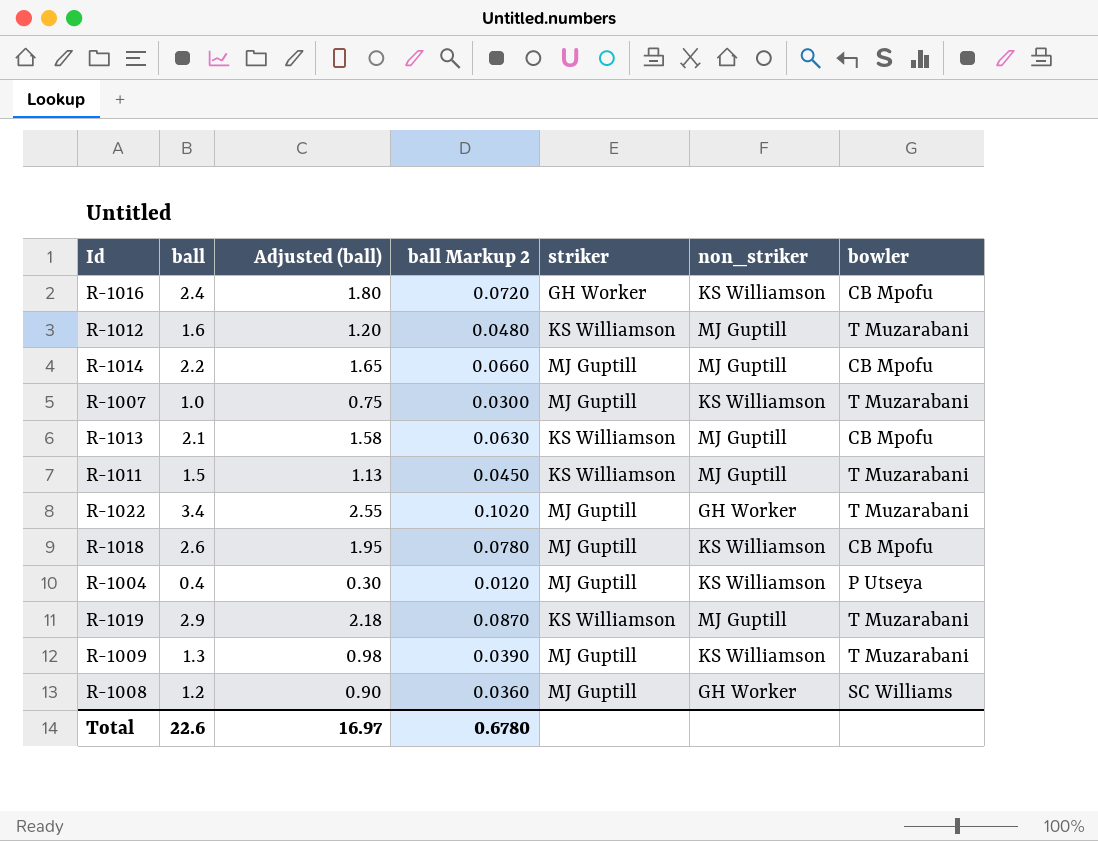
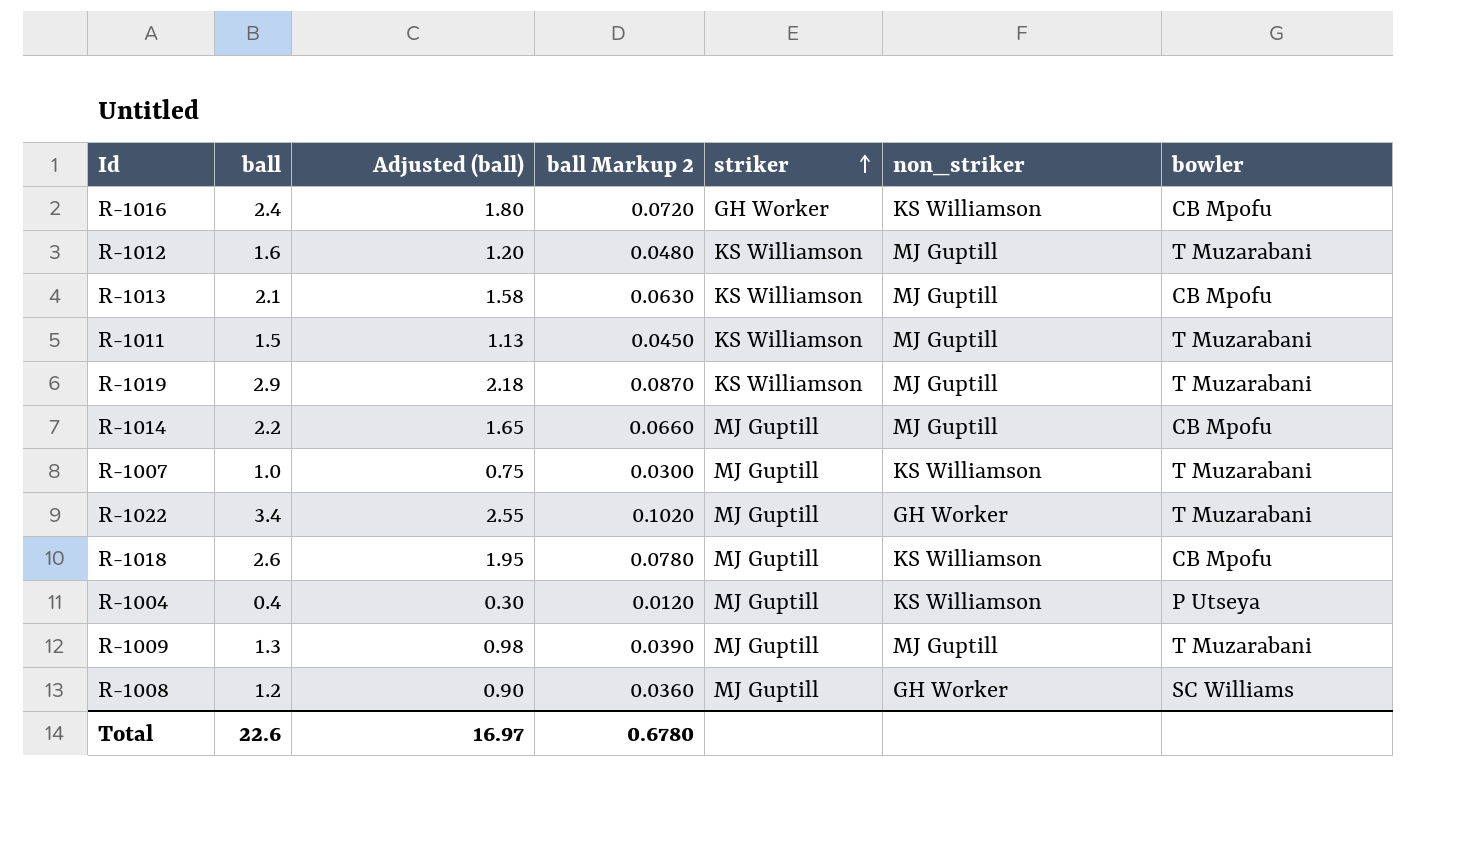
row order: none -> striker ascending
R-1009 | non_striker: KS Williamson -> MJ Guptill

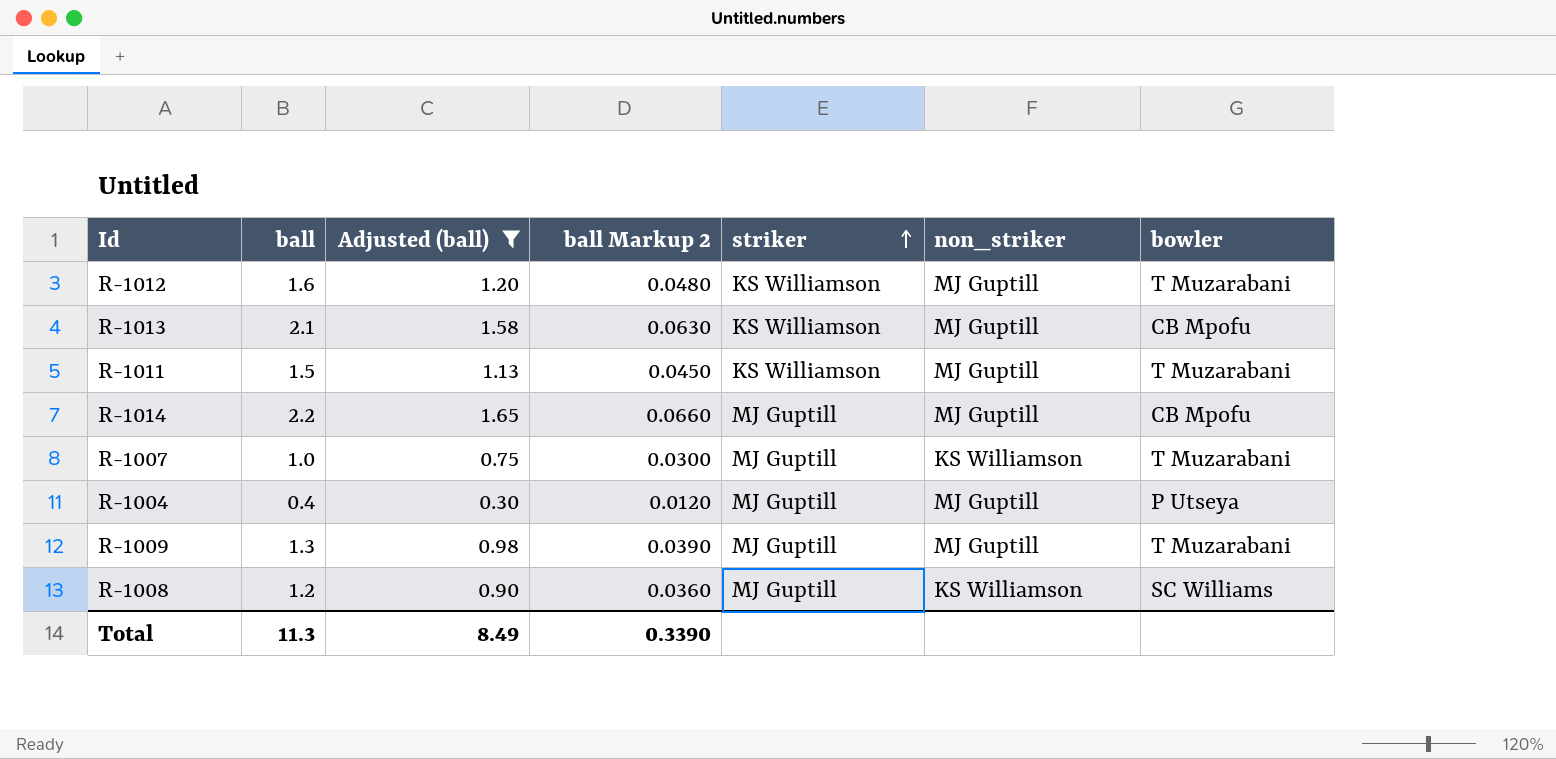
filter: none -> Adjusted (ball) <= 1.65
R-1004 | non_striker: KS Williamson -> MJ Guptill
R-1008 | non_striker: GH Worker -> KS Williamson
Total | ball: 22.6 -> 11.3
Total | Adjusted (ball): 16.97 -> 8.49
Total | ball Markup 2: 0.6780 -> 0.3390

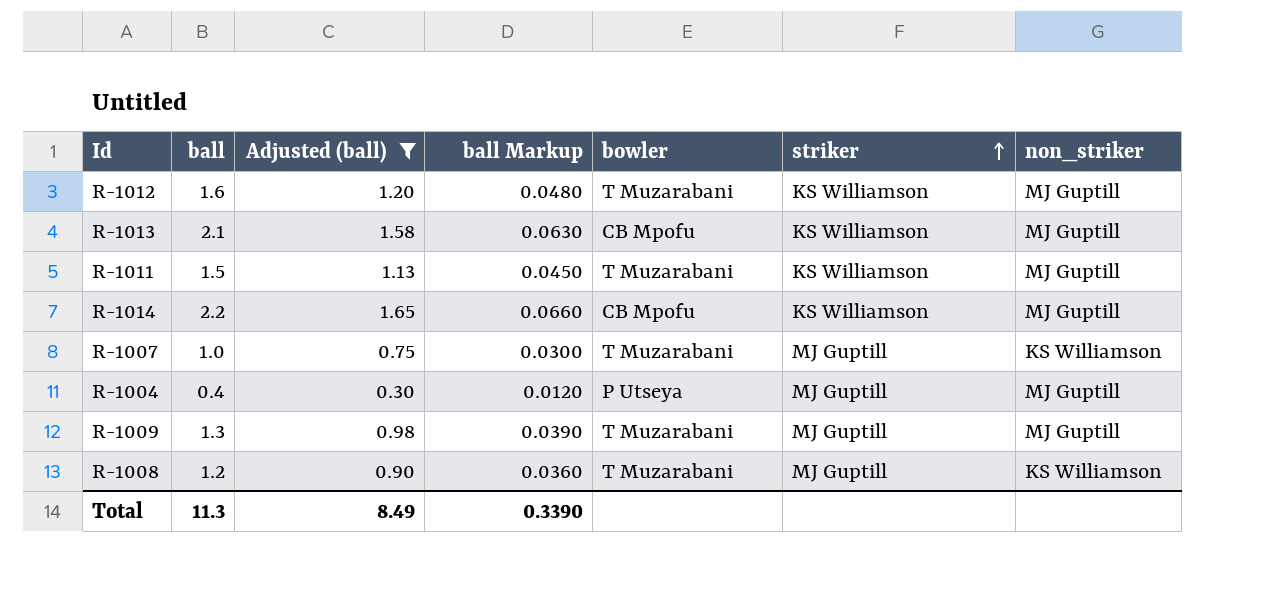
column name: ball Markup 2 -> ball Markup
column bowler | position: 7 -> 5
R-1014 | striker: MJ Guptill -> KS Williamson
R-1008 | bowler: SC Williams -> T Muzarabani

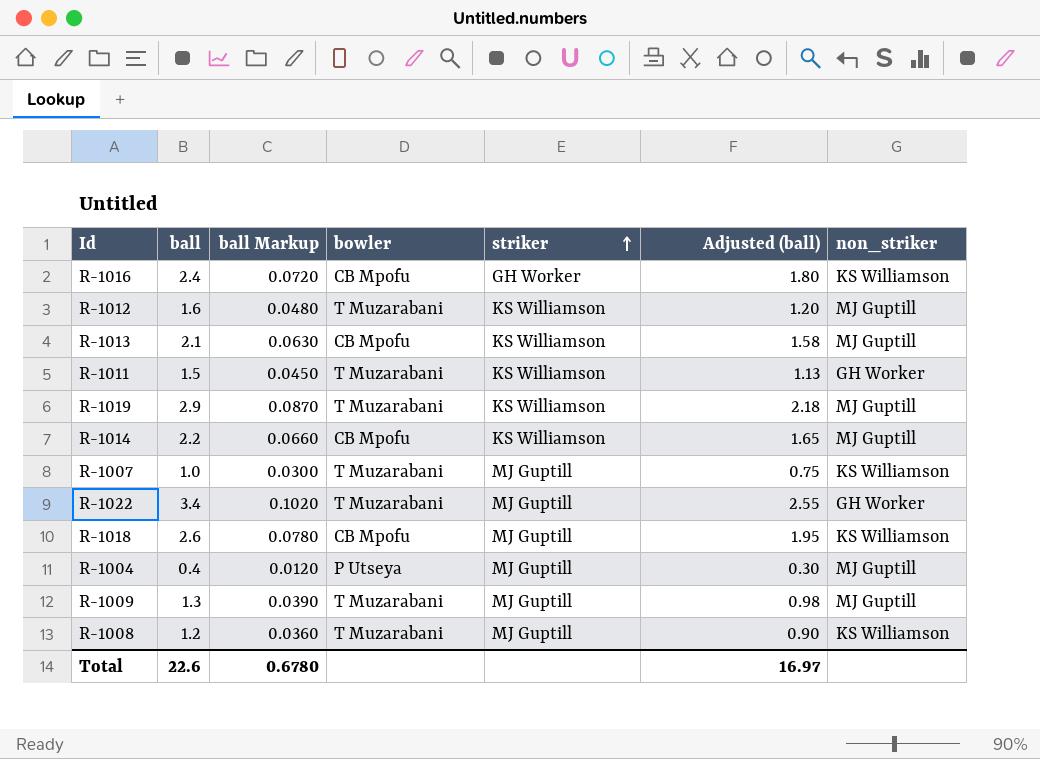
filter: Adjusted (ball) <= 1.65 -> none
column Adjusted (ball) | position: 3 -> 6
R-1011 | non_striker: MJ Guptill -> GH Worker
Total | ball: 11.3 -> 22.6
Total | ball Markup: 0.3390 -> 0.6780
Total | Adjusted (ball): 8.49 -> 16.97

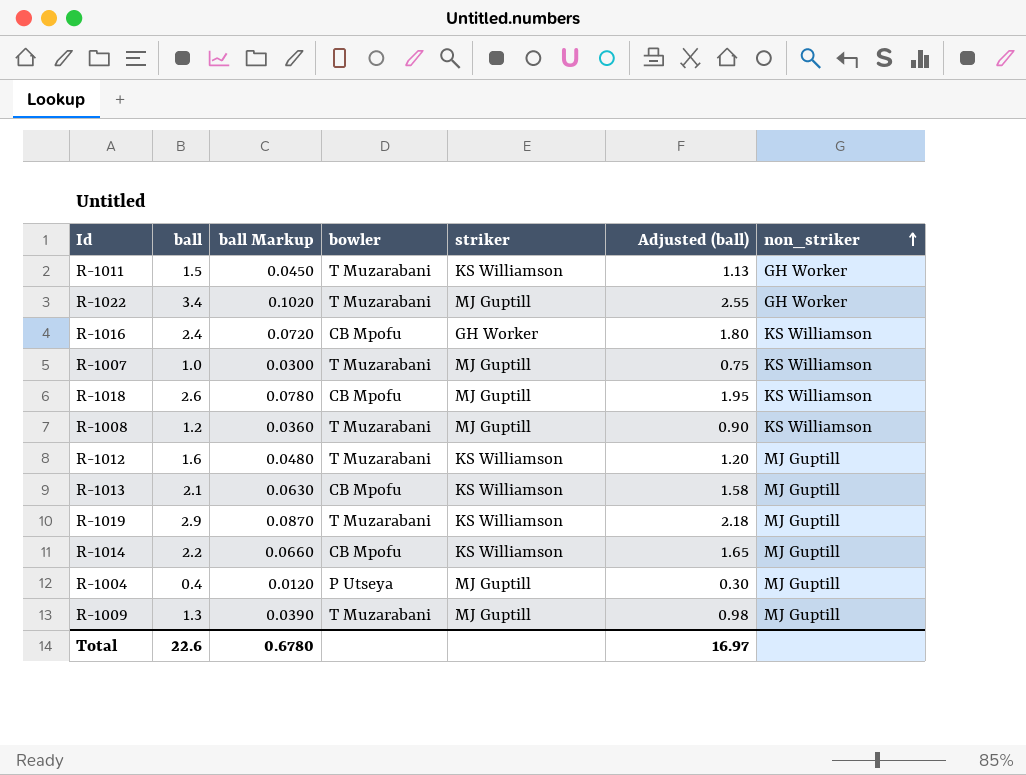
row order: striker ascending -> non_striker ascending

